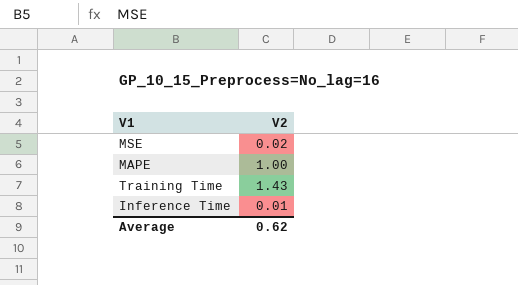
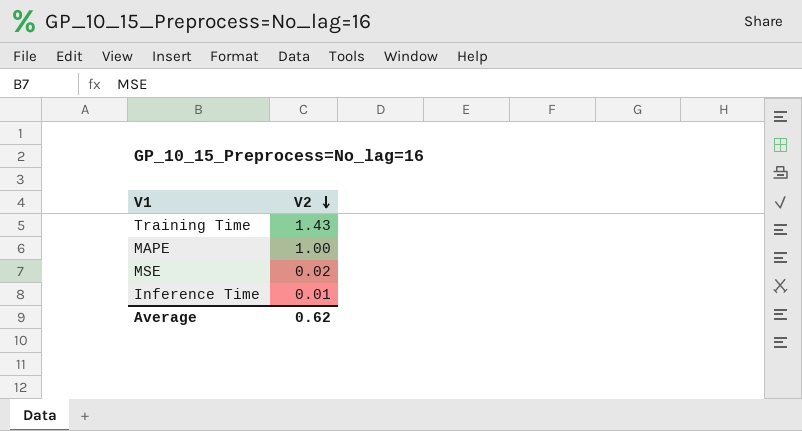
row order: none -> V2 descending

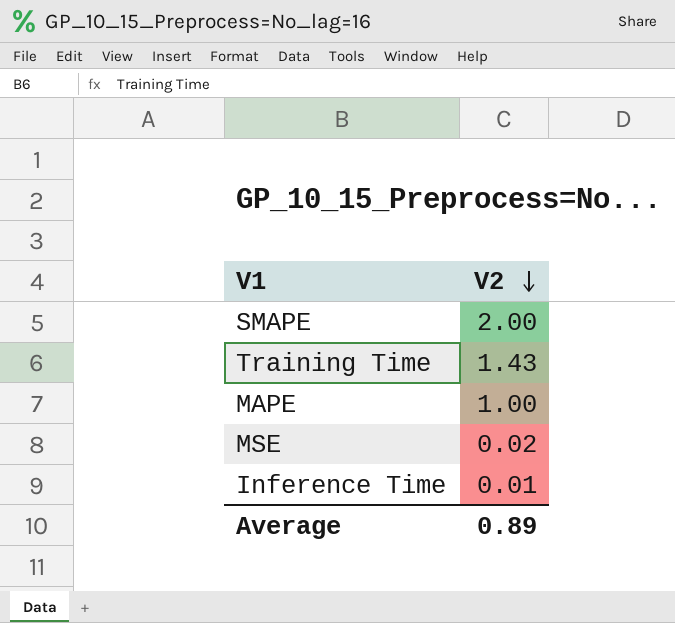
row SMAPE: none -> 2.00
Average | V2: 0.62 -> 0.89

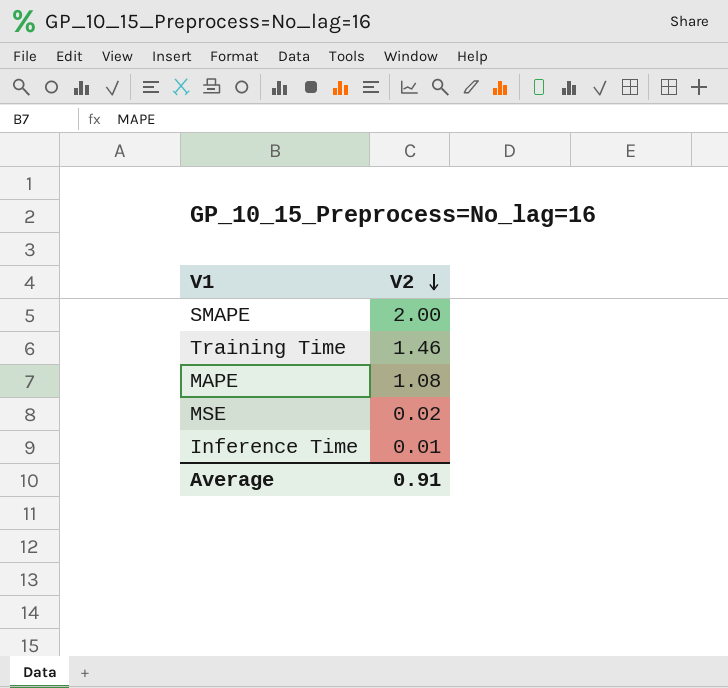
Training Time | V2: 1.43 -> 1.46
MAPE | V2: 1.00 -> 1.08
Average | V2: 0.89 -> 0.91

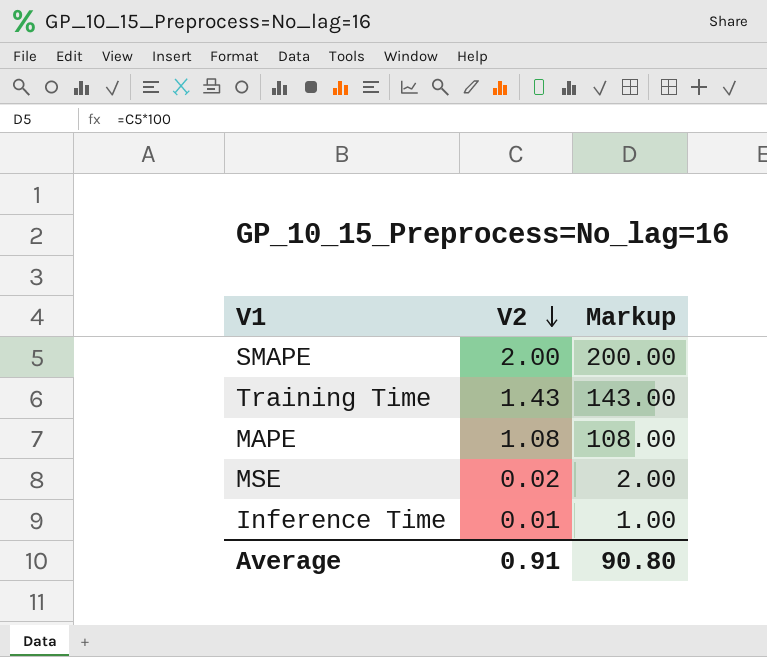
column Markup | formula: none -> [V2] * 100
Training Time | V2: 1.46 -> 1.43

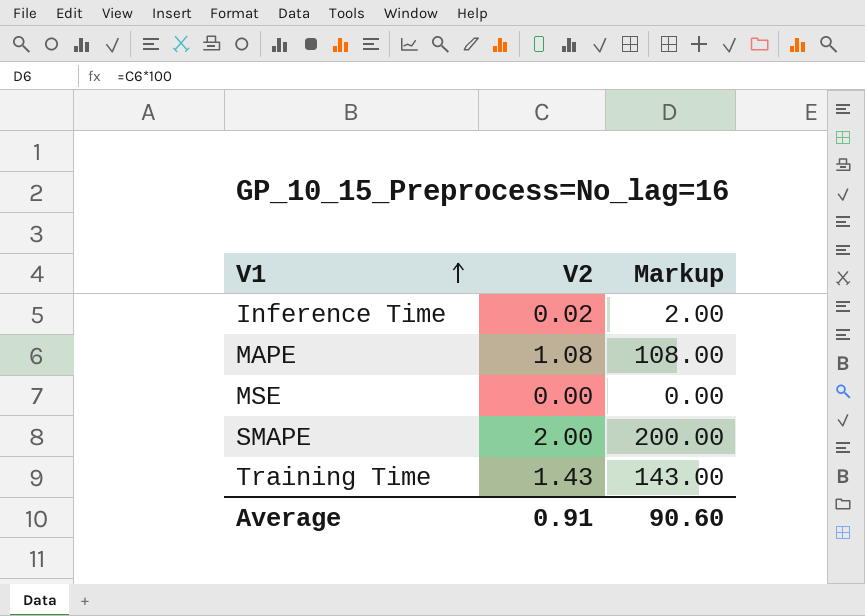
row order: V2 descending -> V1 ascending
Inference Time | V2: 0.01 -> 0.02
Inference Time | Markup: 1.00 -> 2.00
MSE | V2: 0.02 -> 0.00
MSE | Markup: 2.00 -> 0.00
Average | Markup: 90.80 -> 90.60

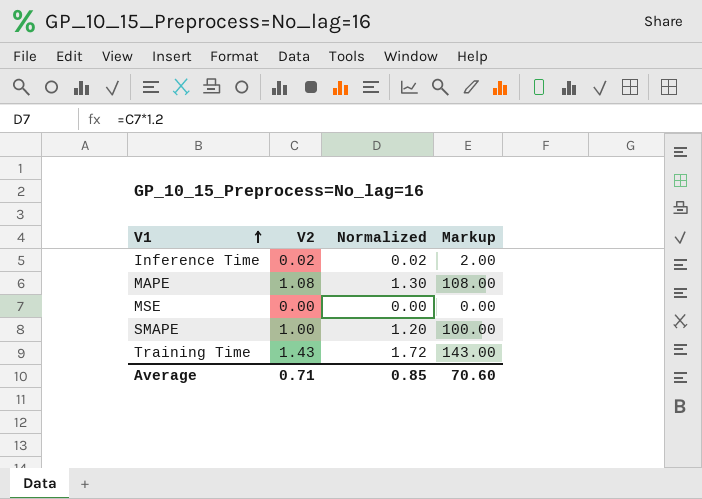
column Normalized | formula: none -> [V2] * 1.2
SMAPE | V2: 2.00 -> 1.00
SMAPE | Markup: 200.00 -> 100.00
Average | V2: 0.91 -> 0.71
Average | Markup: 90.60 -> 70.60

